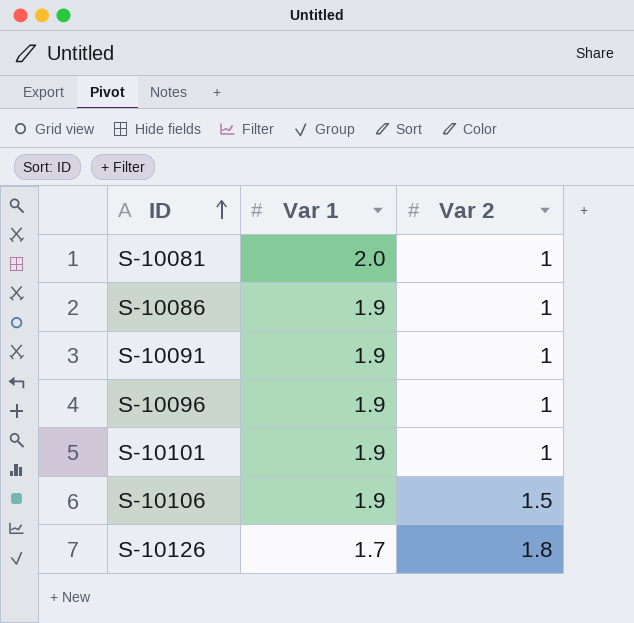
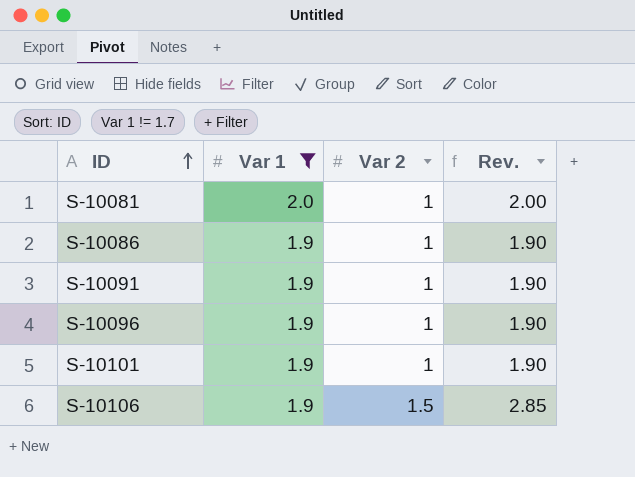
filter: none -> Var 1 != 1.7
column Rev. | formula: none -> [Var 1] * [Var 2]

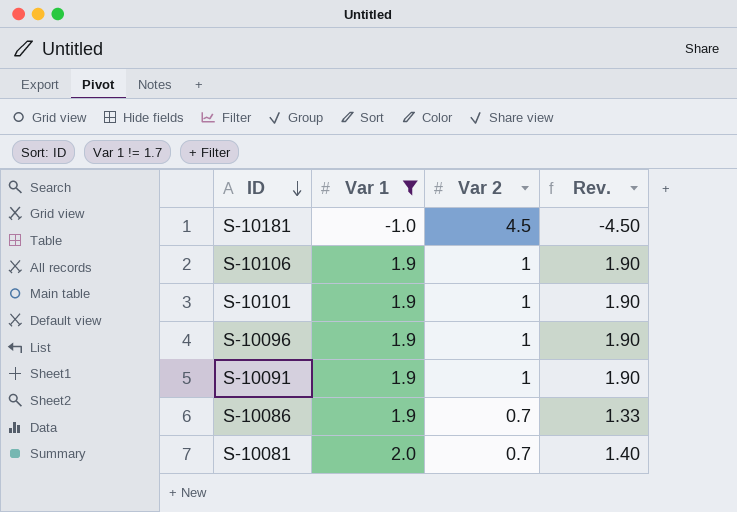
row order: ID ascending -> ID descending
row S-10181: none -> -1.0 | 4.5 | -4.50
S-10106 | Var 2: 1.5 -> 1
S-10106 | Rev.: 2.85 -> 1.90
S-10086 | Var 2: 1 -> 0.7
S-10086 | Rev.: 1.90 -> 1.33
S-10081 | Var 2: 1 -> 0.7
S-10081 | Rev.: 2.00 -> 1.40

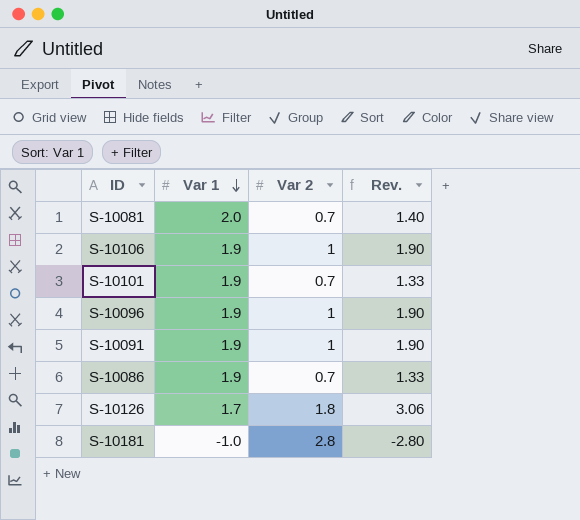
filter: Var 1 != 1.7 -> none
row order: ID descending -> Var 1 descending
S-10101 | Var 2: 1 -> 0.7
S-10101 | Rev.: 1.90 -> 1.33
S-10181 | Var 2: 4.5 -> 2.8
S-10181 | Rev.: -4.50 -> -2.80

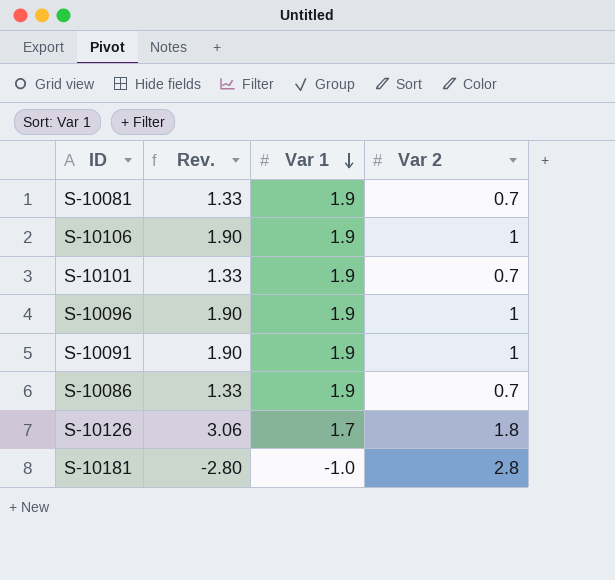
column Rev. | position: 4 -> 2
S-10081 | Rev.: 1.40 -> 1.33
S-10081 | Var 1: 2.0 -> 1.9

